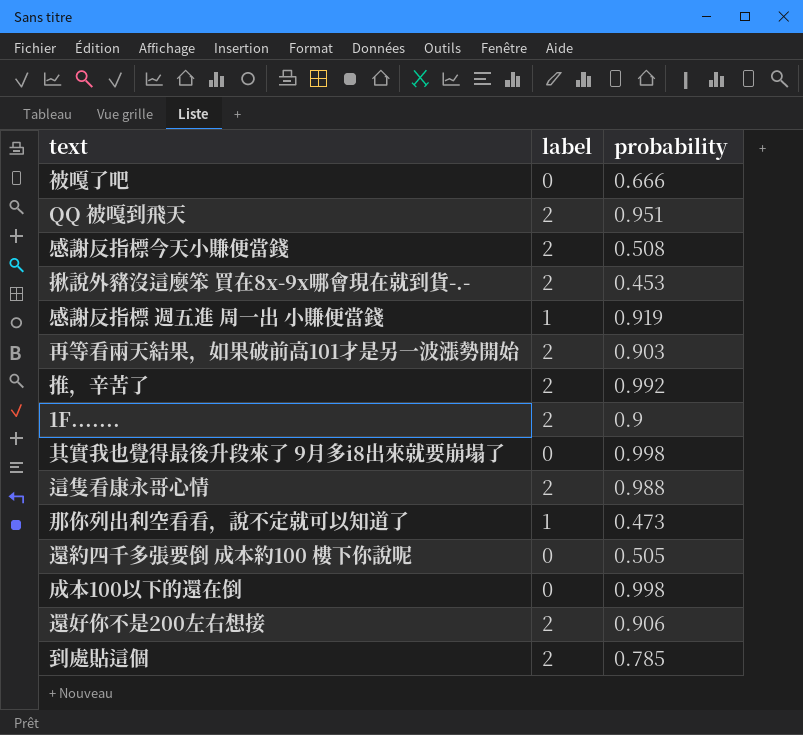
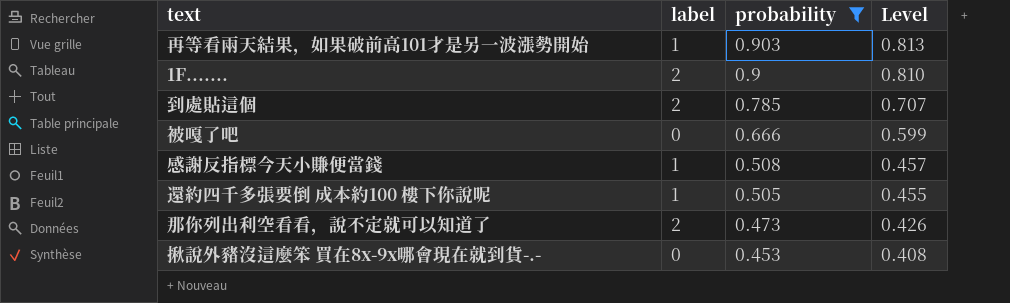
filter: none -> probability <= 0.903
row order: none -> probability descending
column Level | formula: none -> [probability] * 0.9
再等看兩天結果，如果破前高101才是另一波漲勢開始 | label: 2 -> 1
感謝反指標今天小賺便當錢 | label: 2 -> 1
還約四千多張要倒 成本約100 樓下你說呢 | label: 0 -> 1
那你列出利空看看，說不定就可以知道了 | label: 1 -> 2
揪說外豬沒這麼笨 買在8x-9x哪會現在就到貨-.- | label: 2 -> 0

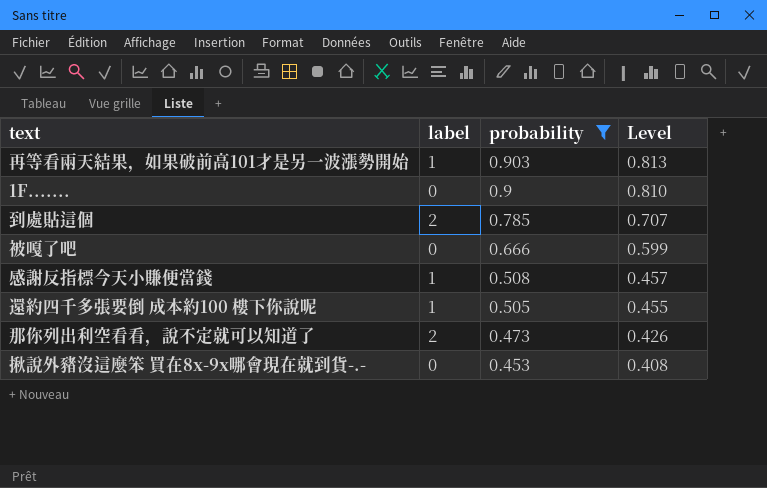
1F....... | label: 2 -> 0

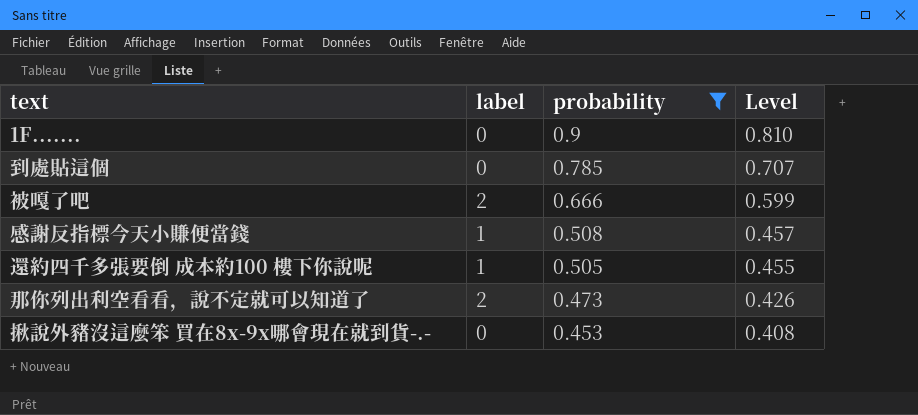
row 再等看兩天結果，如果破前高101才是另一波漲勢開始: 1 | 0.903 | 0.813 -> none
到處貼這個 | label: 2 -> 0
被嘎了吧 | label: 0 -> 2

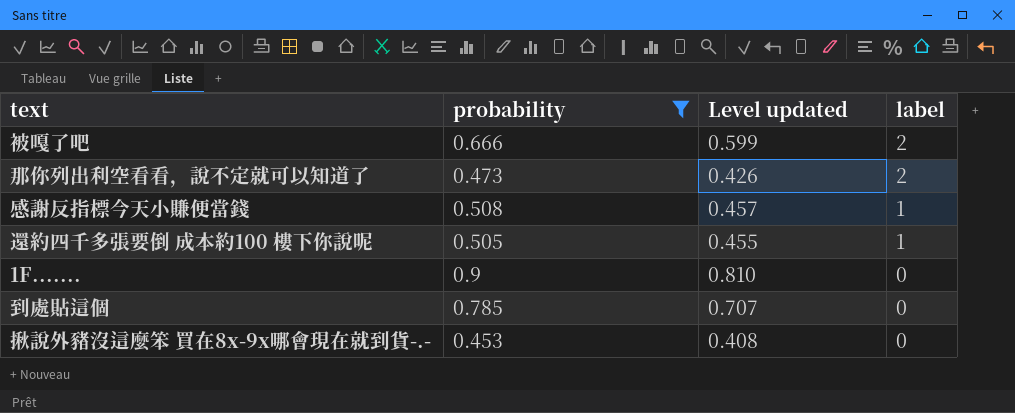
row order: probability descending -> label descending
column name: Level -> Level updated
column label | position: 2 -> 4

